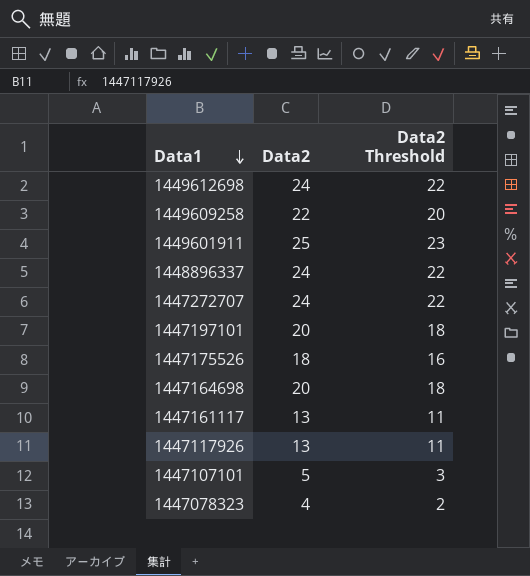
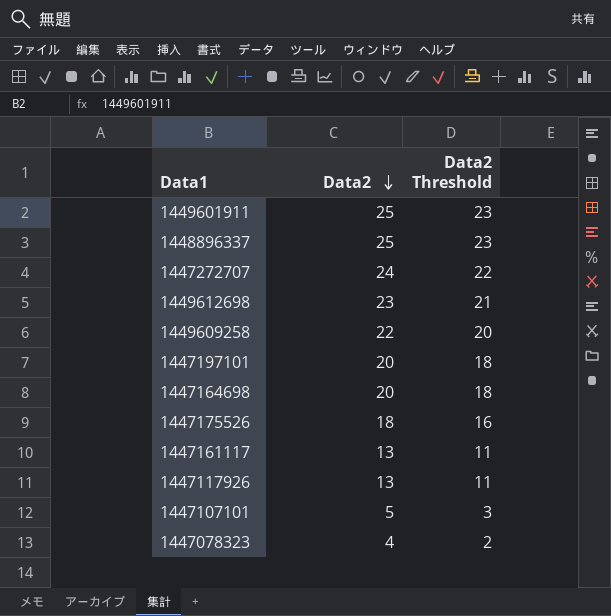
row order: Data1 descending -> Data2 descending
1448896337 | Data2: 24 -> 25
1448896337 | Data2 Threshold: 22 -> 23
1449612698 | Data2: 24 -> 23
1449612698 | Data2 Threshold: 22 -> 21

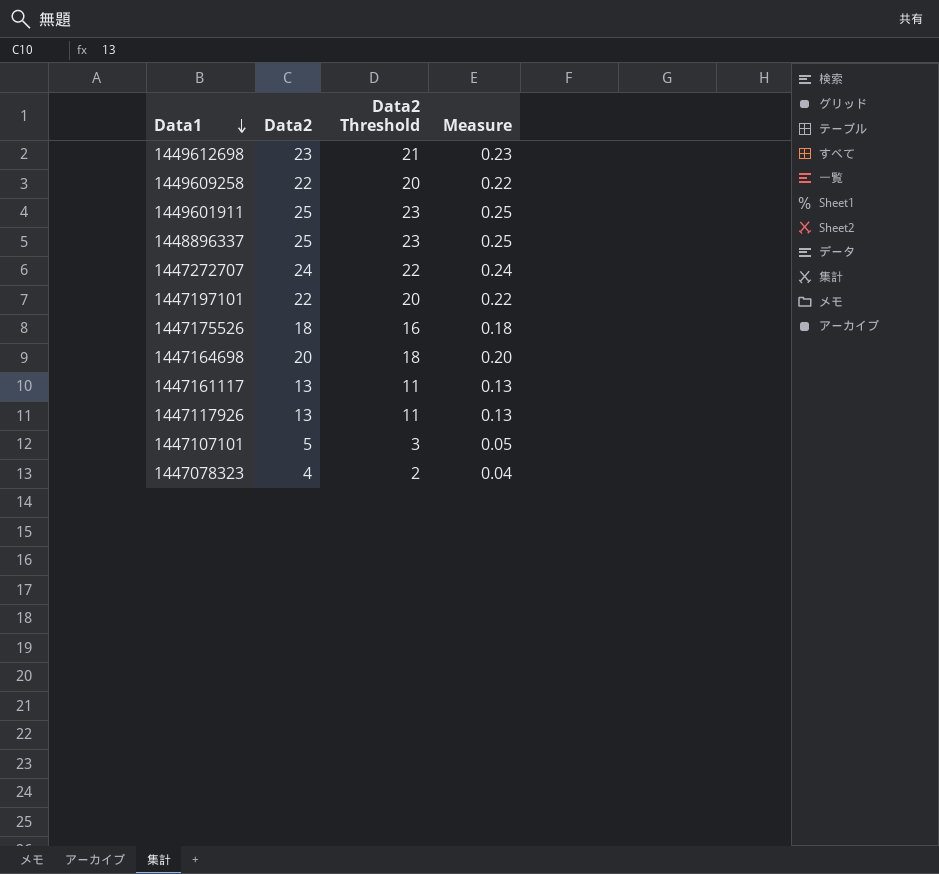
row order: Data2 descending -> Data1 descending
column Measure | formula: none -> [Data2] * 0.01
1447197101 | Data2: 20 -> 22
1447197101 | Data2 Threshold: 18 -> 20

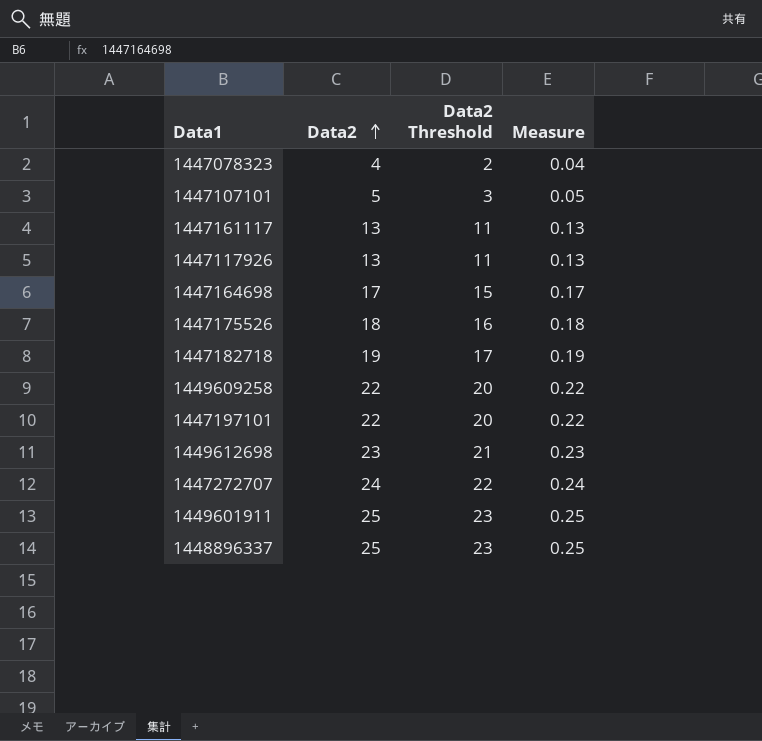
row order: Data1 descending -> Data2 ascending
1447164698 | Data2: 20 -> 17
1447164698 | Data2 Threshold: 18 -> 15
1447164698 | Measure: 0.20 -> 0.17
row 1447182718: none -> 19 | 17 | 0.19

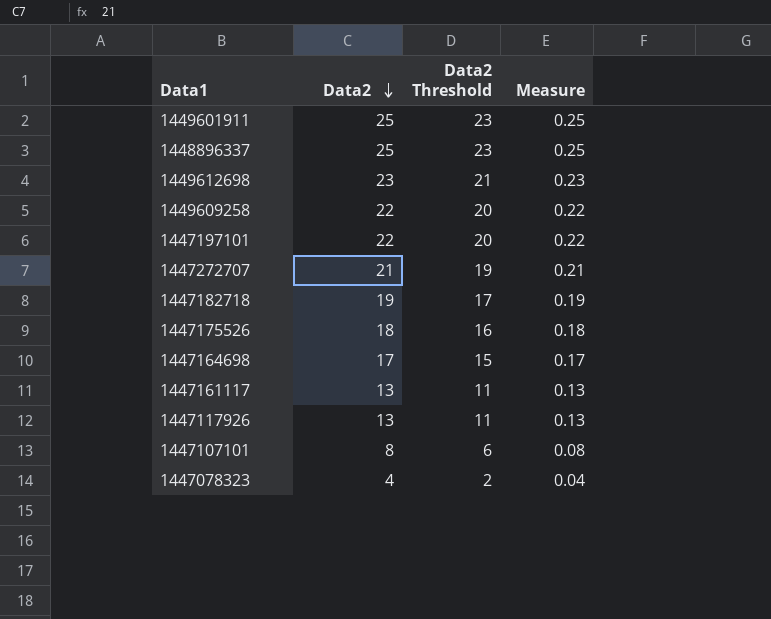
row order: Data2 ascending -> Data2 descending
1447272707 | Data2: 24 -> 21
1447272707 | Data2 Threshold: 22 -> 19
1447272707 | Measure: 0.24 -> 0.21
1447107101 | Data2: 5 -> 8
1447107101 | Data2 Threshold: 3 -> 6
1447107101 | Measure: 0.05 -> 0.08

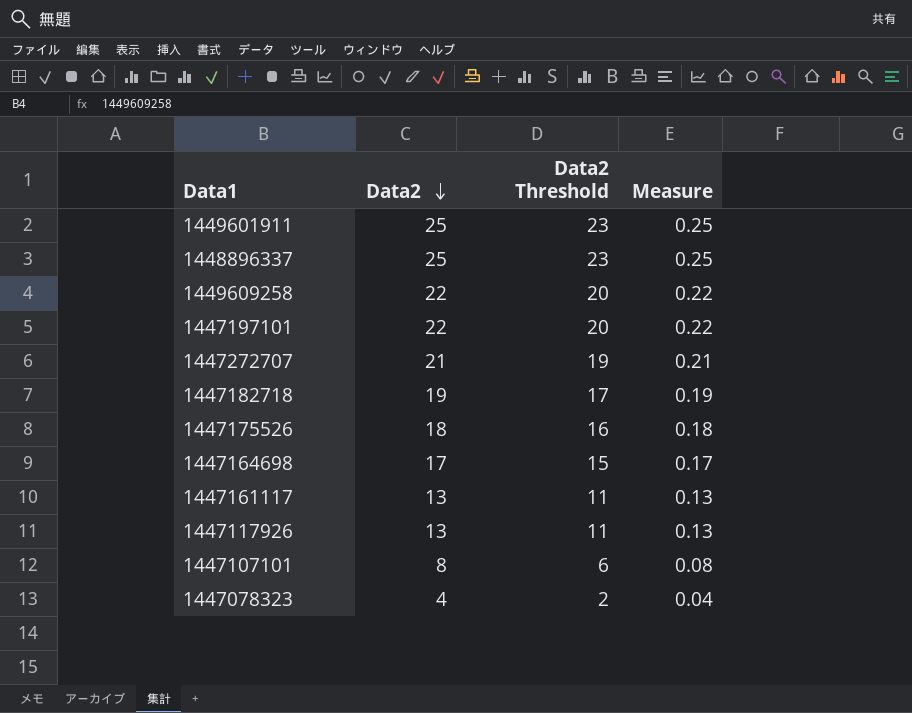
row 1449612698: 23 | 21 | 0.23 -> none

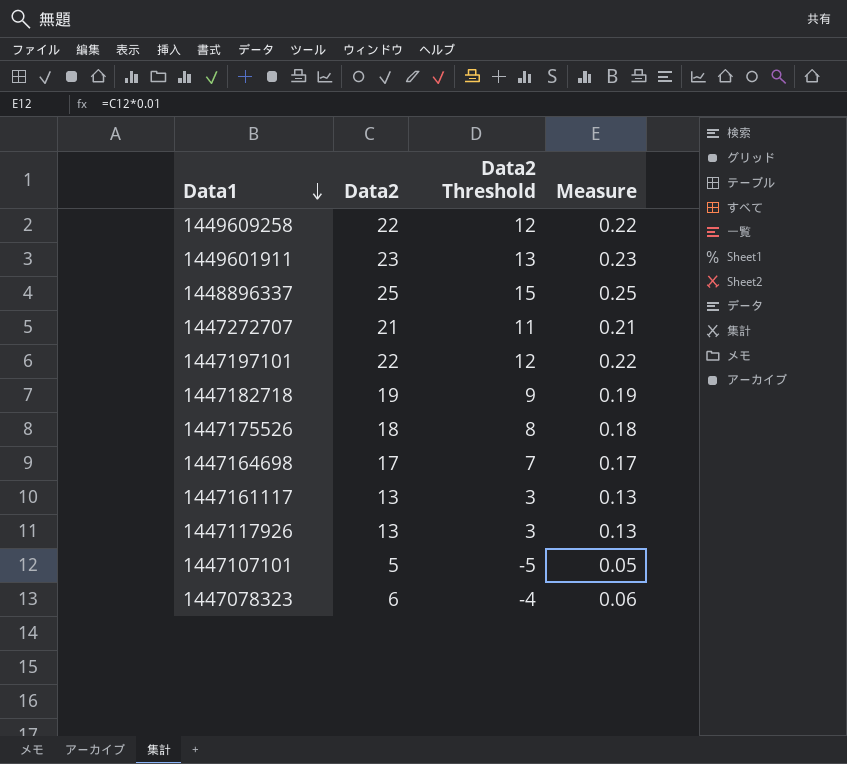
row order: Data2 descending -> Data1 descending
column Data2 Threshold | formula: [Data2] - 2 -> [Data2] - 10
1449601911 | Data2: 25 -> 23
1449601911 | Measure: 0.25 -> 0.23
1447107101 | Data2: 8 -> 5
1447107101 | Measure: 0.08 -> 0.05
1447078323 | Data2: 4 -> 6
1447078323 | Measure: 0.04 -> 0.06

